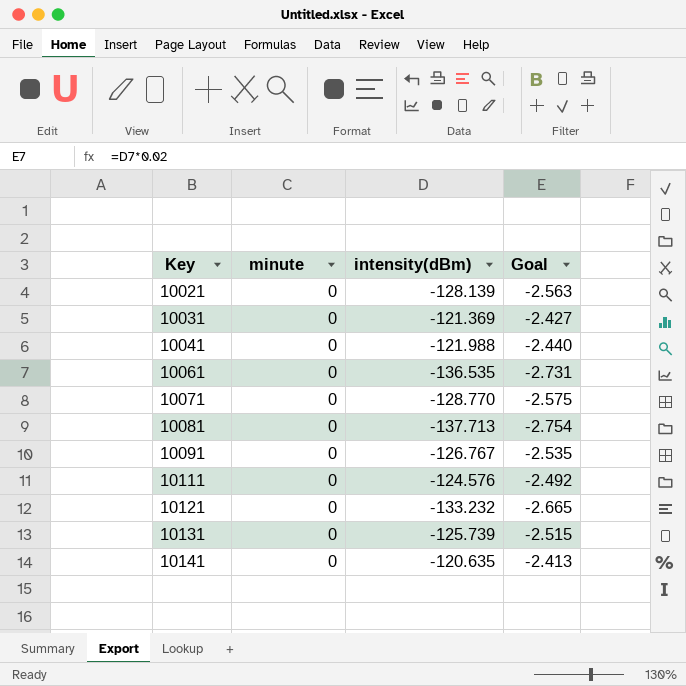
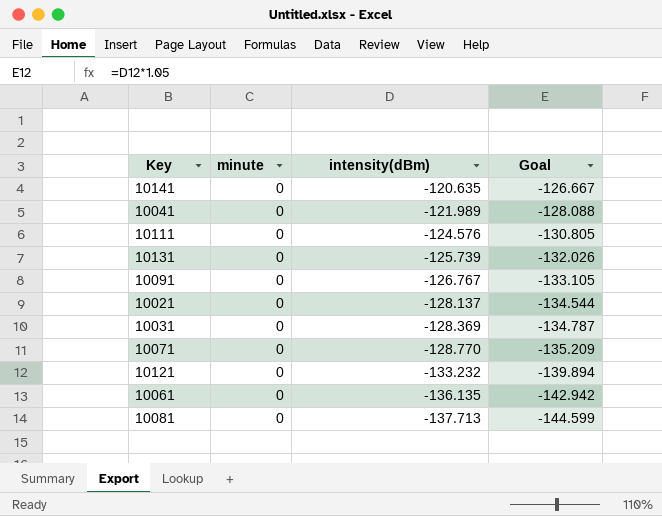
row order: Key ascending -> intensity(dBm) descending
column Goal | formula: [intensity(dBm)] * 0.02 -> [intensity(dBm)] * 1.05
10041 | intensity(dBm): -121.988 -> -121.989
10021 | intensity(dBm): -128.139 -> -128.137
10031 | intensity(dBm): -121.369 -> -128.369
10061 | intensity(dBm): -136.535 -> -136.135

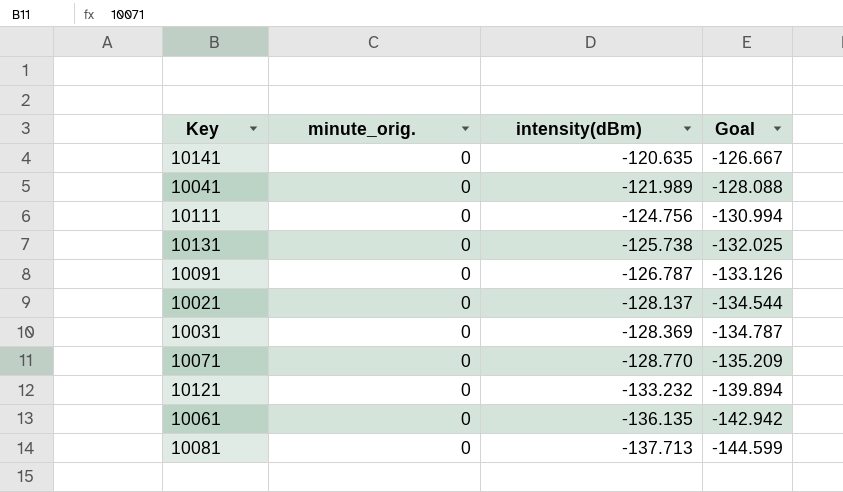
column name: minute -> minute_orig.
10111 | intensity(dBm): -124.576 -> -124.756
10111 | Goal: -130.805 -> -130.994
10131 | intensity(dBm): -125.739 -> -125.738
10131 | Goal: -132.026 -> -132.025
10091 | intensity(dBm): -126.767 -> -126.787
10091 | Goal: -133.105 -> -133.126

